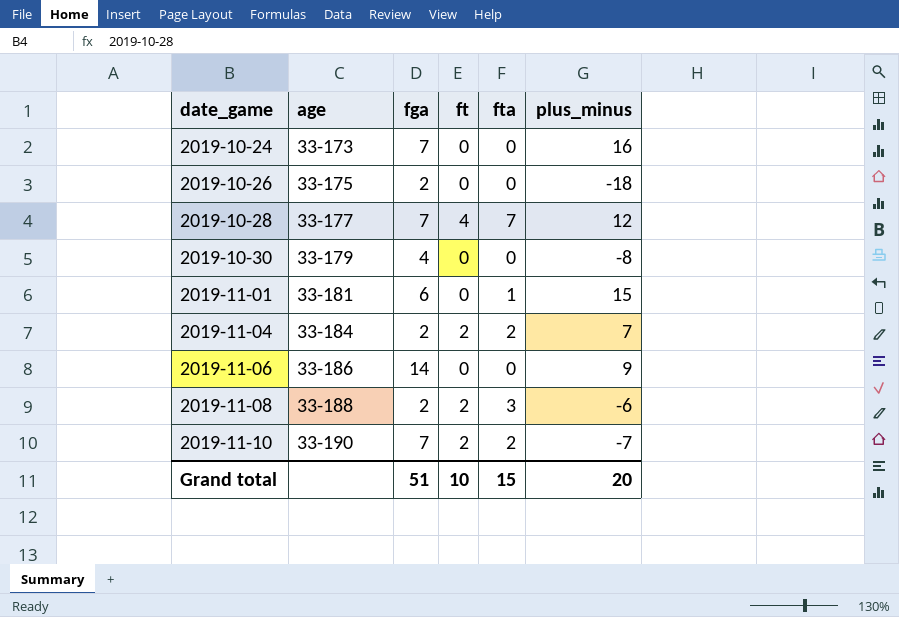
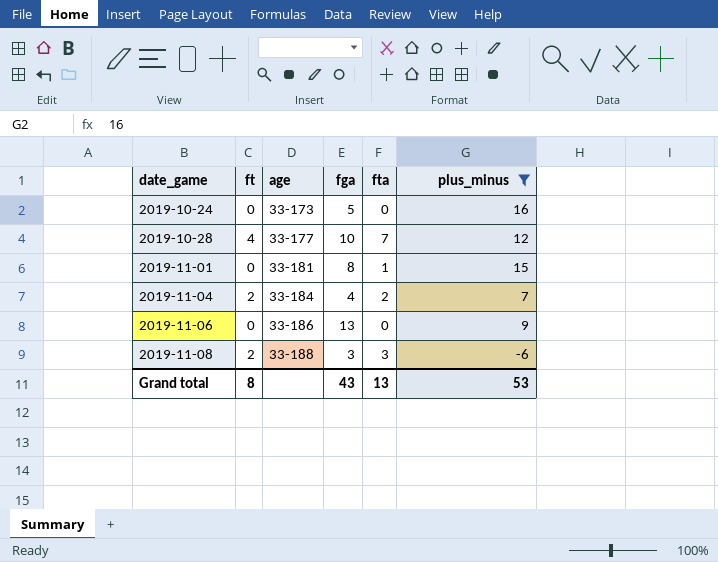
filter: none -> plus_minus >= -6
column ft | position: 4 -> 2
2019-10-24 | fga: 7 -> 5
2019-10-28 | fga: 7 -> 10
2019-11-01 | fga: 6 -> 8
2019-11-04 | fga: 2 -> 4
2019-11-06 | fga: 14 -> 13
2019-11-08 | fga: 2 -> 3
Grand total | ft: 10 -> 8
Grand total | fga: 51 -> 43
Grand total | fta: 15 -> 13
Grand total | plus_minus: 20 -> 53

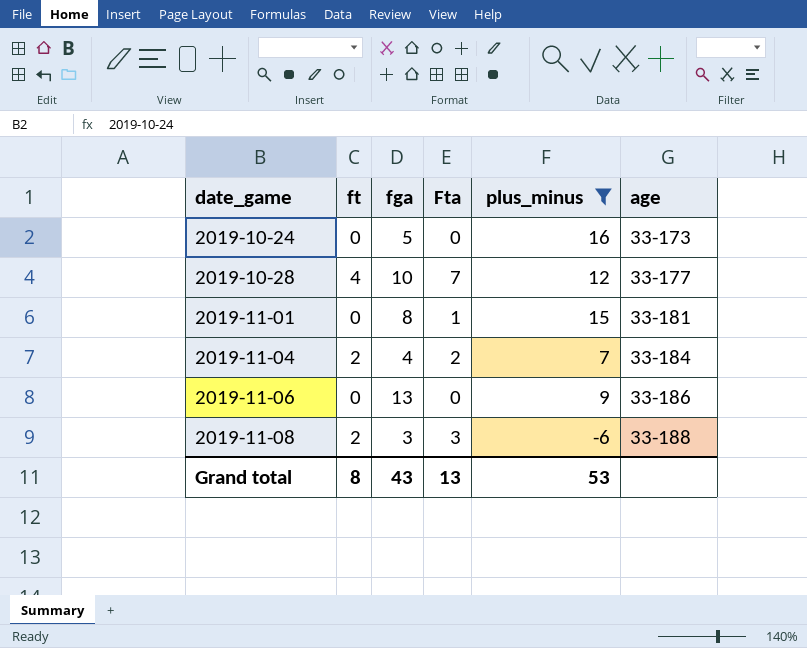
column name: fta -> Fta
column age | position: 3 -> 6

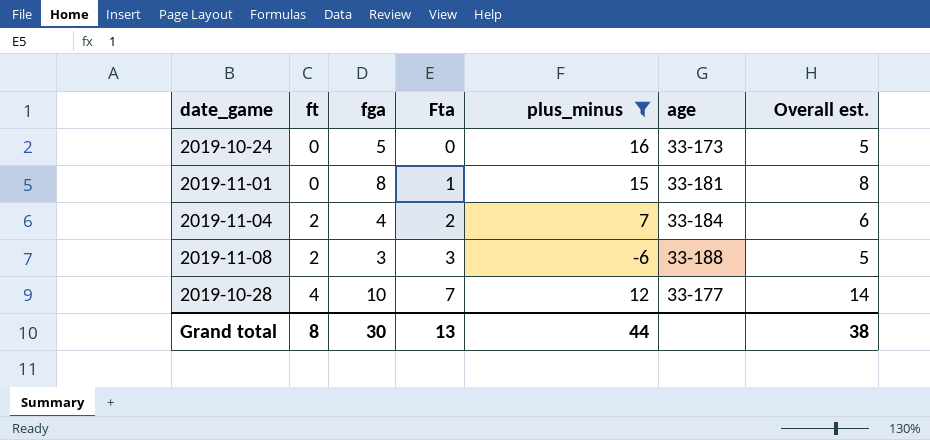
row order: date_game ascending -> ft ascending
column Overall est. | formula: none -> [ft] + [fga]
row 2019-11-06: 0 | 13 | 0 | 9 | 33-186 -> none
Grand total | fga: 43 -> 30
Grand total | plus_minus: 53 -> 44

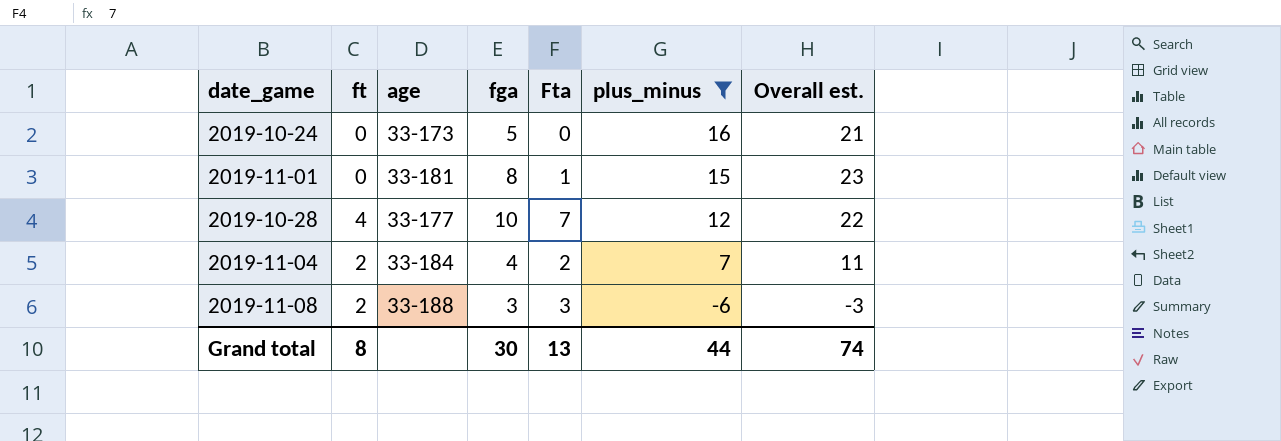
row order: ft ascending -> plus_minus descending
column age | position: 6 -> 3
column Overall est. | formula: [ft] + [fga] -> [fga] + [plus_minus]
Grand total | Overall est.: 38 -> 74

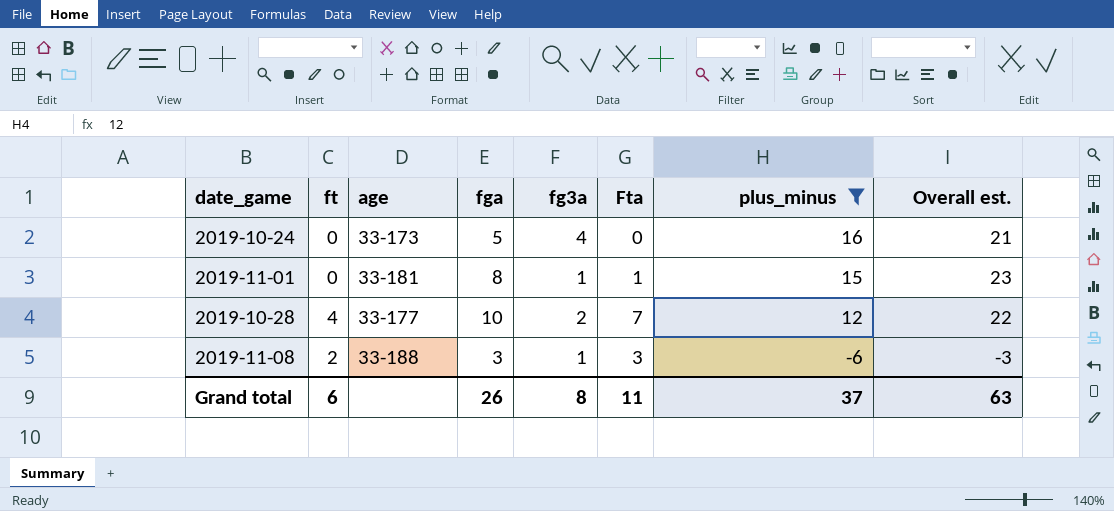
column fg3a | position: none -> 5
row 2019-11-04: 2 | 33-184 | 4 | 2 | 7 | 11 -> none
Grand total | ft: 8 -> 6
Grand total | fga: 30 -> 26
Grand total | Fta: 13 -> 11
Grand total | plus_minus: 44 -> 37
Grand total | Overall est.: 74 -> 63

